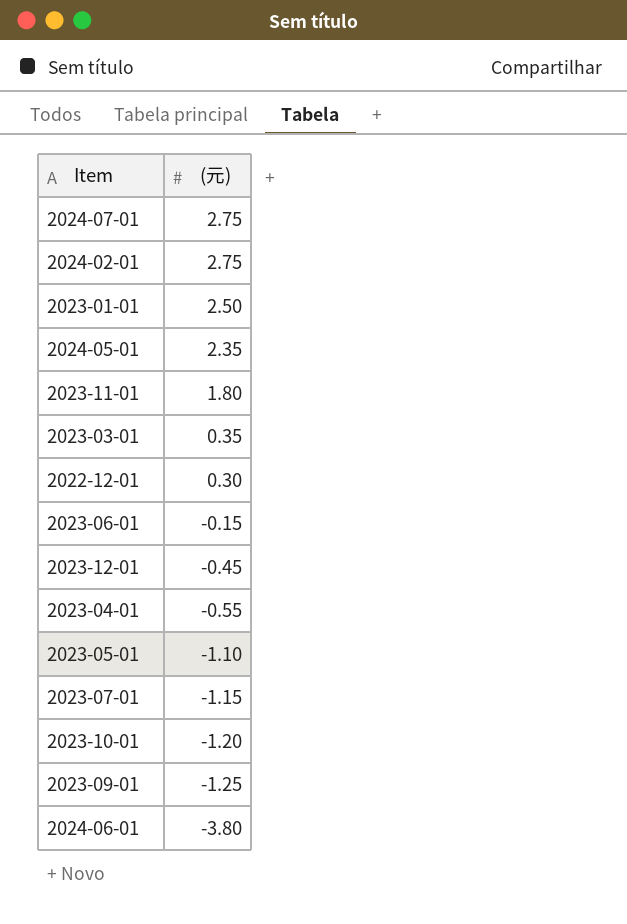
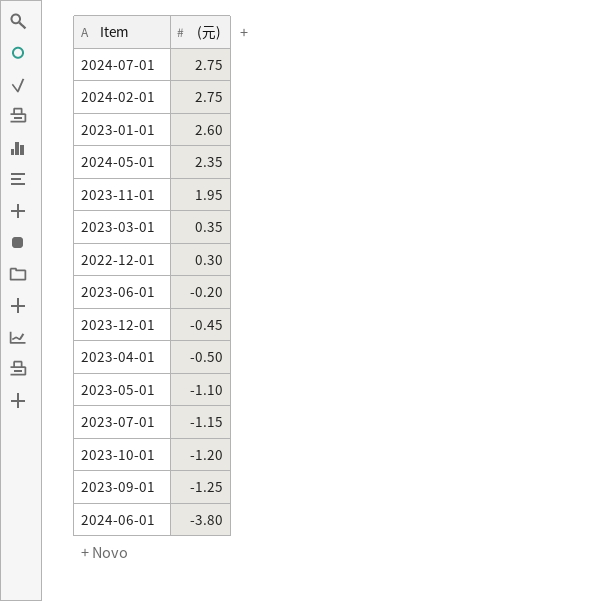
2023-01-01 | (元): 2.50 -> 2.60
2023-11-01 | (元): 1.80 -> 1.95
2023-06-01 | (元): -0.15 -> -0.20
2023-04-01 | (元): -0.55 -> -0.50

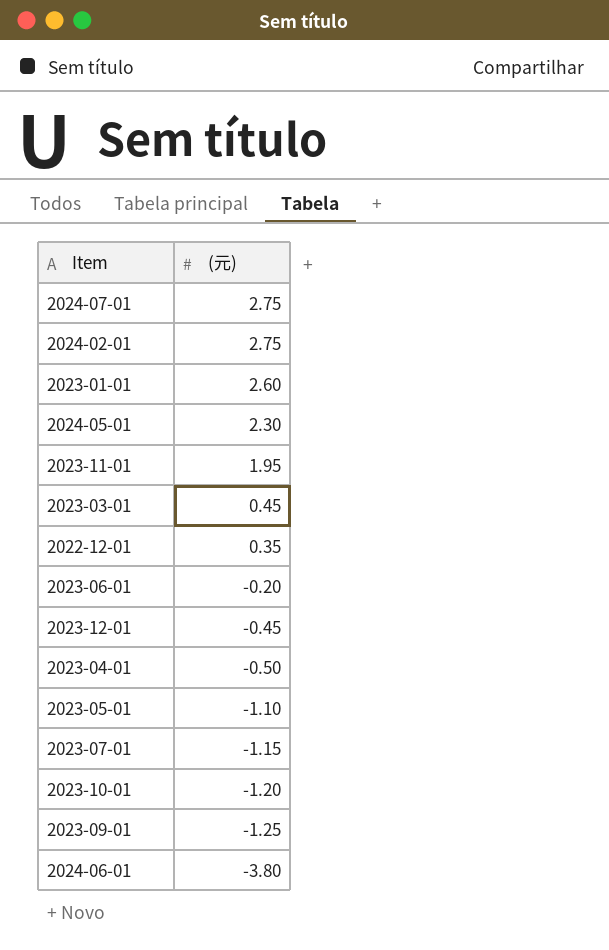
2024-05-01 | (元): 2.35 -> 2.30
2023-03-01 | (元): 0.35 -> 0.45
2022-12-01 | (元): 0.30 -> 0.35

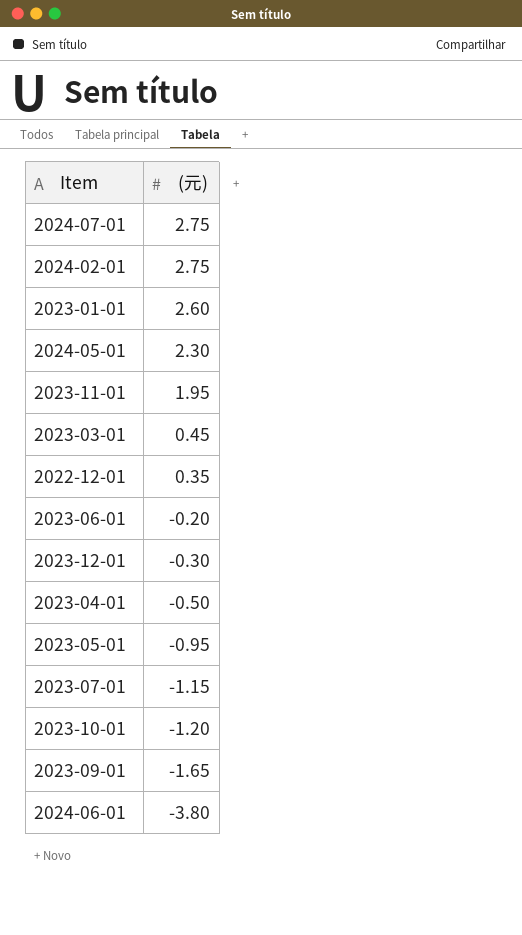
2023-12-01 | (元): -0.45 -> -0.30
2023-05-01 | (元): -1.10 -> -0.95
2023-09-01 | (元): -1.25 -> -1.65

